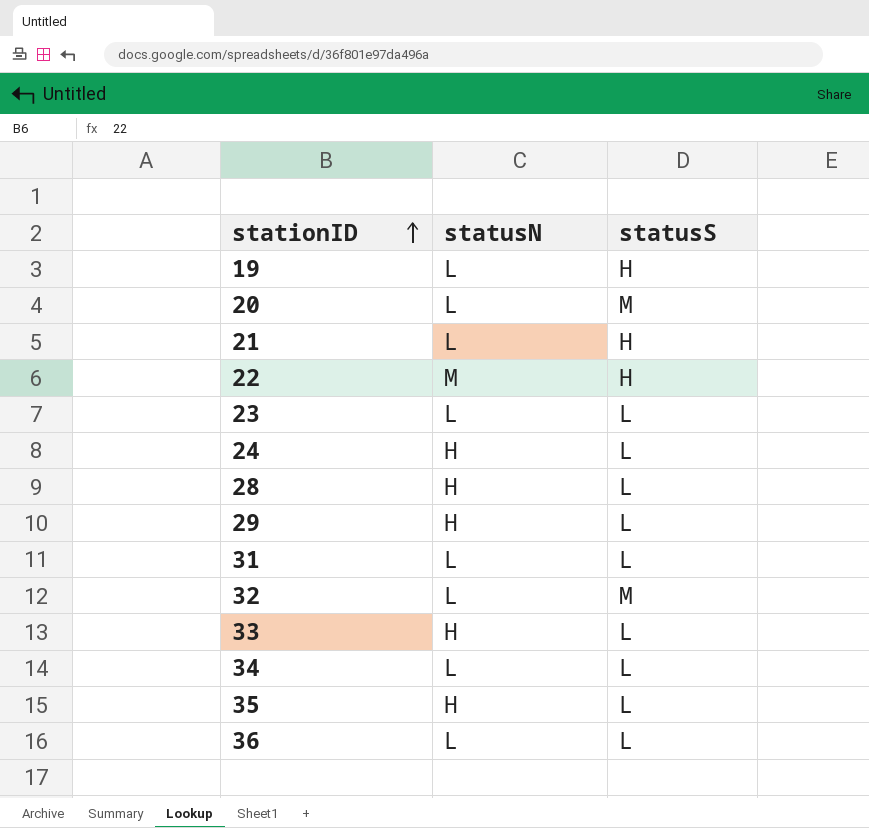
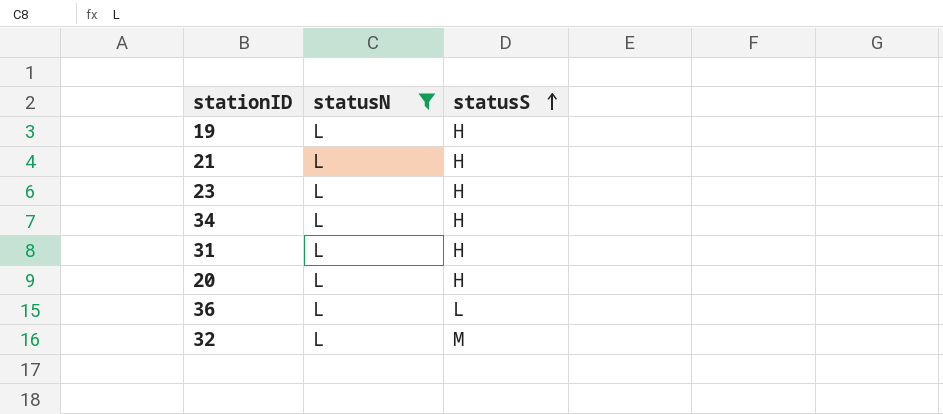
filter: none -> statusN = L
row order: stationID ascending -> statusS ascending
23 | statusS: L -> H
34 | statusS: L -> H
31 | statusS: L -> H
20 | statusS: M -> H

